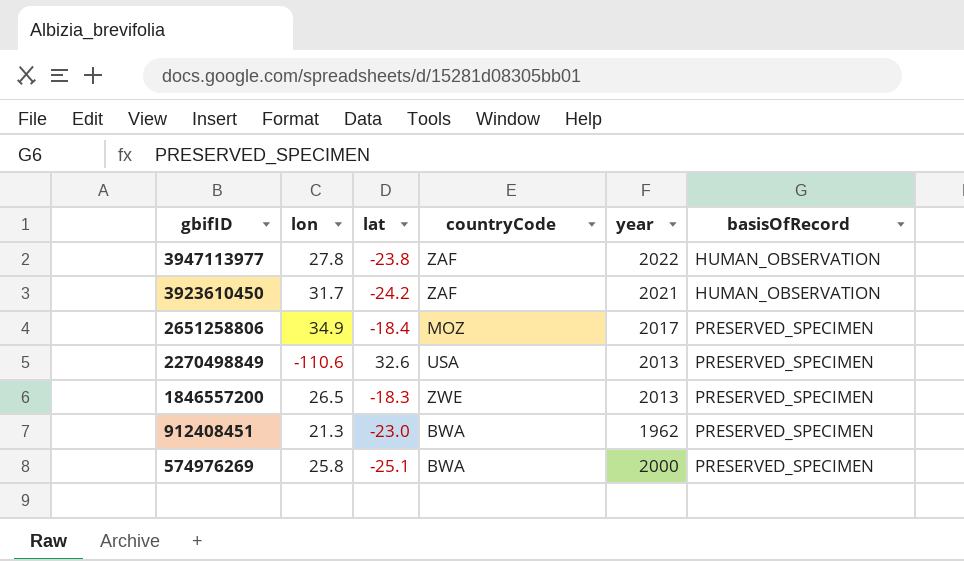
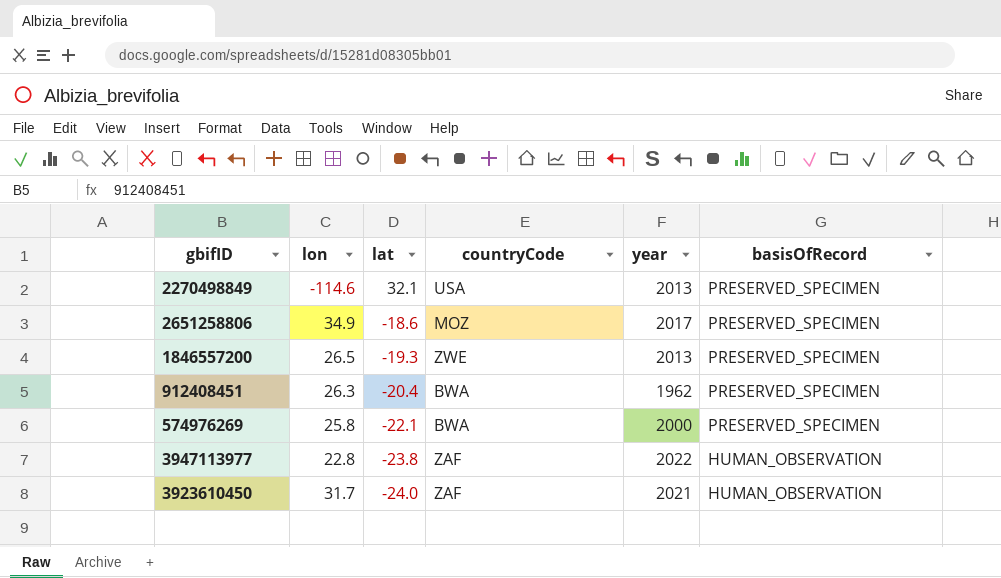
row order: gbifID descending -> lat descending
2270498849 | lon: -110.6 -> -114.6
2270498849 | lat: 32.6 -> 32.1
2651258806 | lat: -18.4 -> -18.6
1846557200 | lat: -18.3 -> -19.3
912408451 | lon: 21.3 -> 26.3
912408451 | lat: -23.0 -> -20.4
574976269 | lat: -25.1 -> -22.1
3947113977 | lon: 27.8 -> 22.8
3923610450 | lat: -24.2 -> -24.0

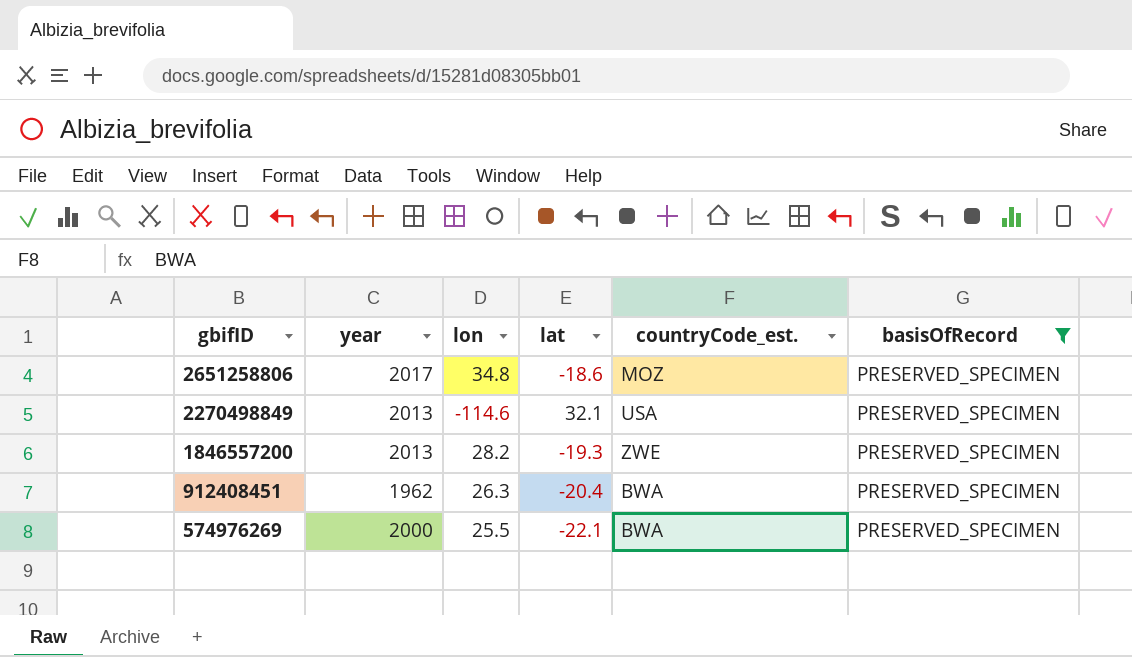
filter: none -> basisOfRecord = PRESERVED_SPECIMEN
row order: lat descending -> gbifID descending
column year | position: 5 -> 2
column name: countryCode -> countryCode_est.
2651258806 | lon: 34.9 -> 34.8
1846557200 | lon: 26.5 -> 28.2
574976269 | lon: 25.8 -> 25.5

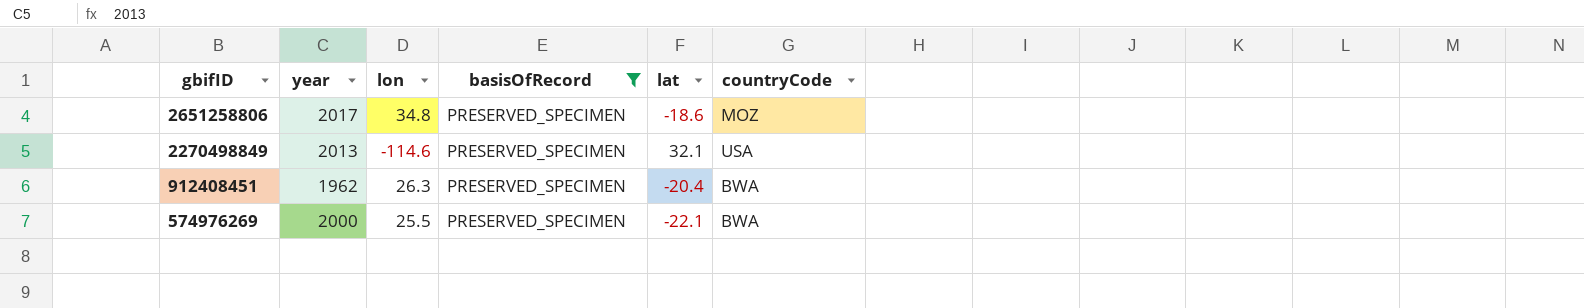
column basisOfRecord | position: 6 -> 4
column name: countryCode_est. -> countryCode
row 1846557200: 2013 | 28.2 | -19.3 | ZWE | PRESERVED_SPECIMEN -> none

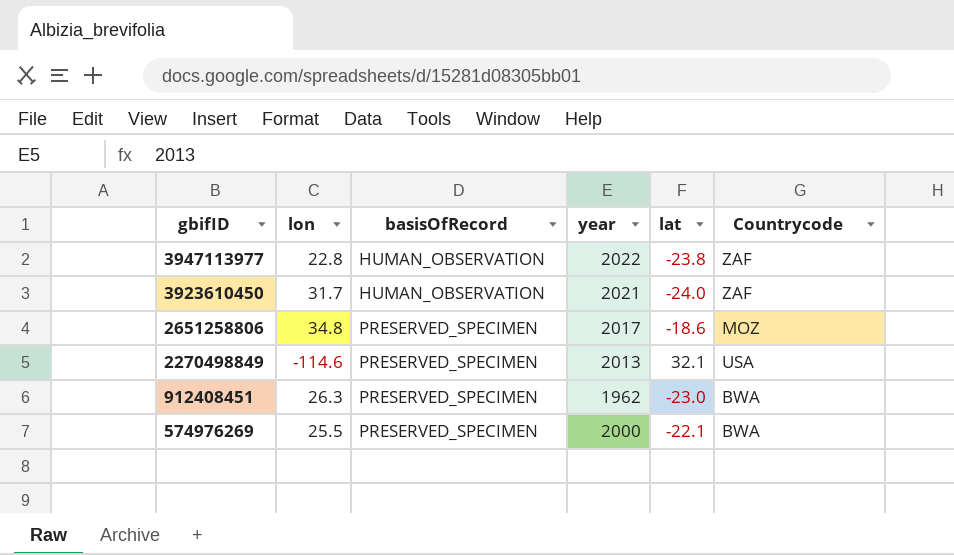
filter: basisOfRecord = PRESERVED_SPECIMEN -> none
column year | position: 2 -> 4
column name: countryCode -> Countrycode
912408451 | lat: -20.4 -> -23.0

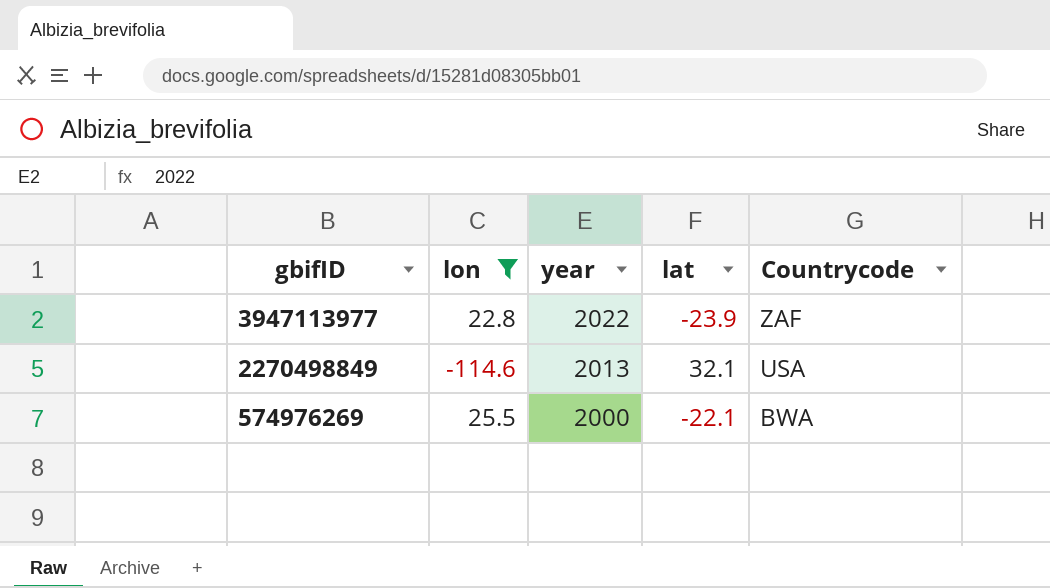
filter: none -> lon <= 25.5
column basisOfRecord | position: 3 -> none
3947113977 | lat: -23.8 -> -23.9

